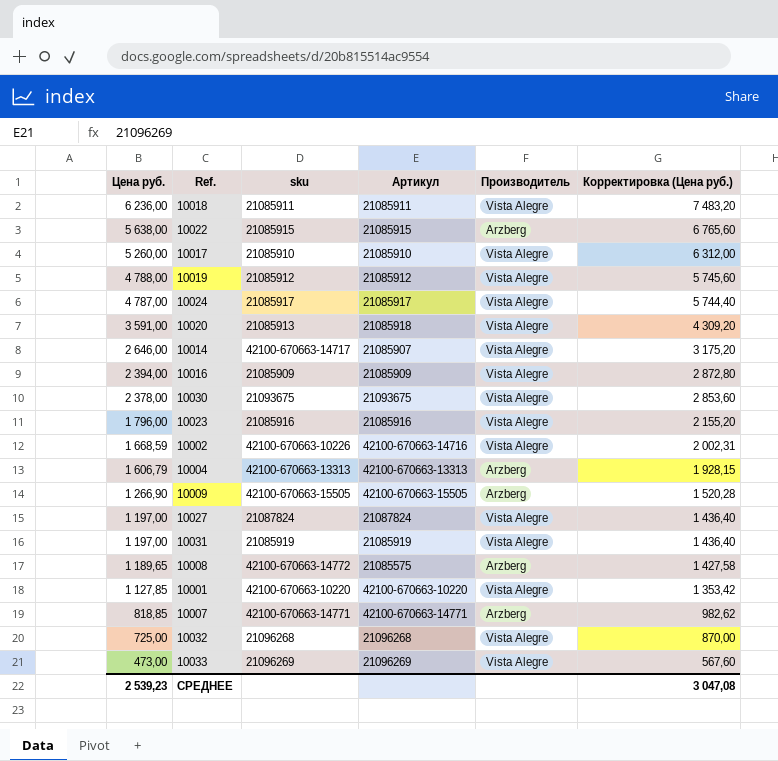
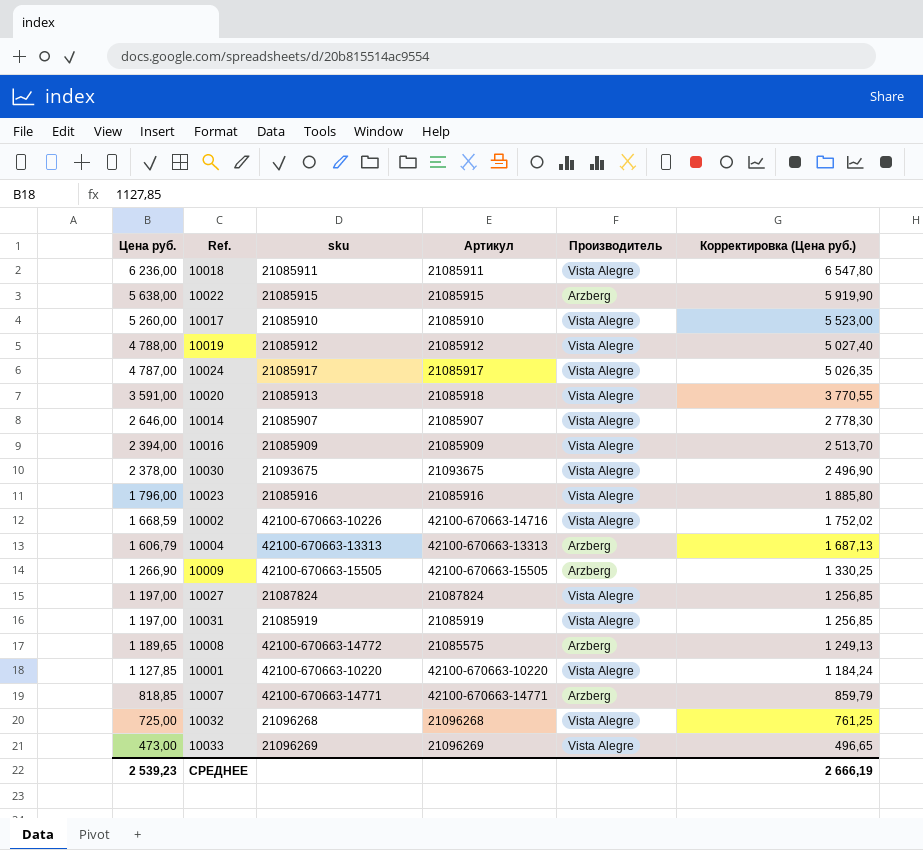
column Корректировка (Цена руб.) | formula: [Цена руб.] * 1,2 -> [Цена руб.] * 1,05
10014 | sku: 42100-670663-14717 -> 21085907
СРЕДНЕЕ | Корректировка (Цена руб.): 3 047,08 -> 2 666,19

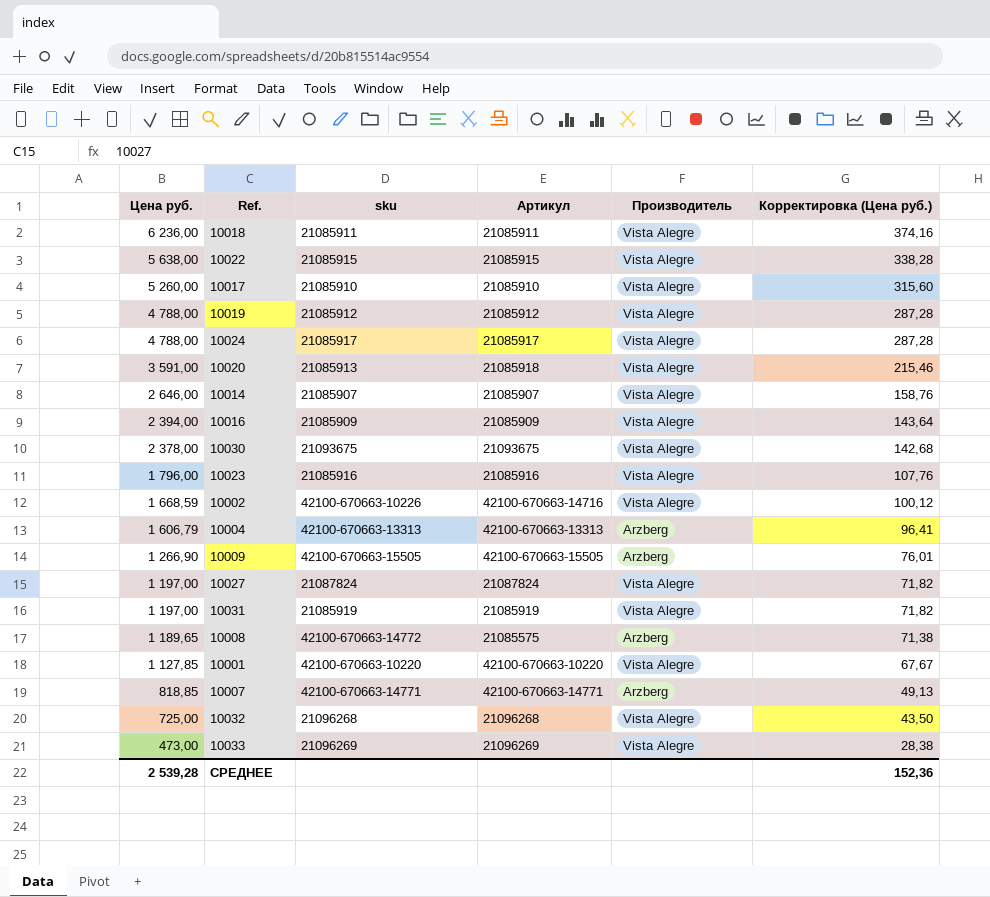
column Корректировка (Цена руб.) | formula: [Цена руб.] * 1,05 -> [Цена руб.] * 0,06
10022 | Производитель: Arzberg -> Vista Alegre
10024 | Цена руб.: 4 787,00 -> 4 788,00
СРЕДНЕЕ | Цена руб.: 2 539,23 -> 2 539,28
СРЕДНЕЕ | Корректировка (Цена руб.): 2 666,19 -> 152,36

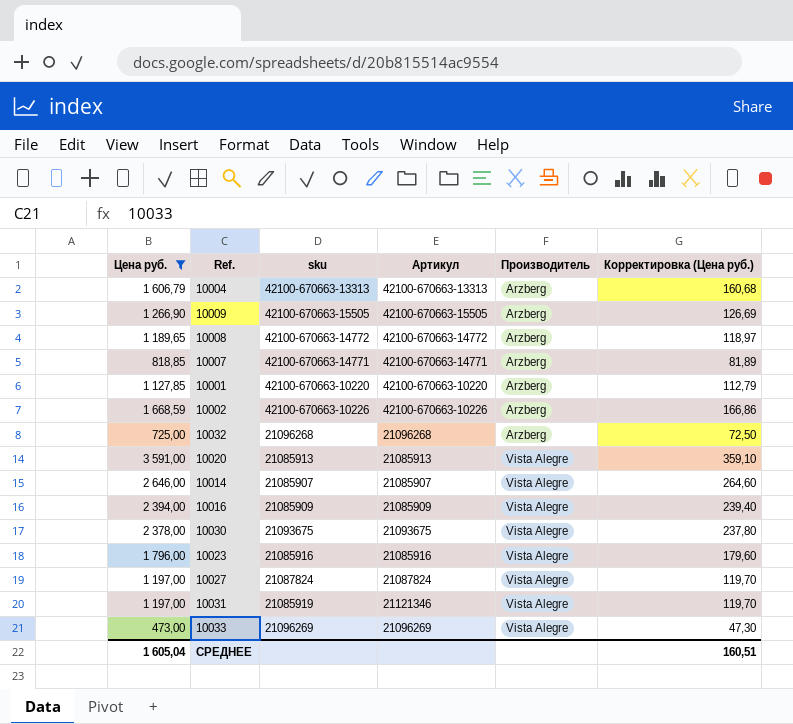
filter: none -> Цена руб. <= 3 591,00
row order: Цена руб. descending -> Производитель ascending
column Корректировка (Цена руб.) | formula: [Цена руб.] * 0,06 -> [Цена руб.] * 0,1
10008 | Артикул: 21085575 -> 42100-670663-14772
10001 | Производитель: Vista Alegre -> Arzberg
10002 | Артикул: 42100-670663-14716 -> 42100-670663-10226
10002 | Производитель: Vista Alegre -> Arzberg
10032 | Производитель: Vista Alegre -> Arzberg
10020 | Артикул: 21085918 -> 21085913
10031 | Артикул: 21085919 -> 21121346
СРЕДНЕЕ | Цена руб.: 2 539,28 -> 1 605,04
СРЕДНЕЕ | Корректировка (Цена руб.): 152,36 -> 160,51

